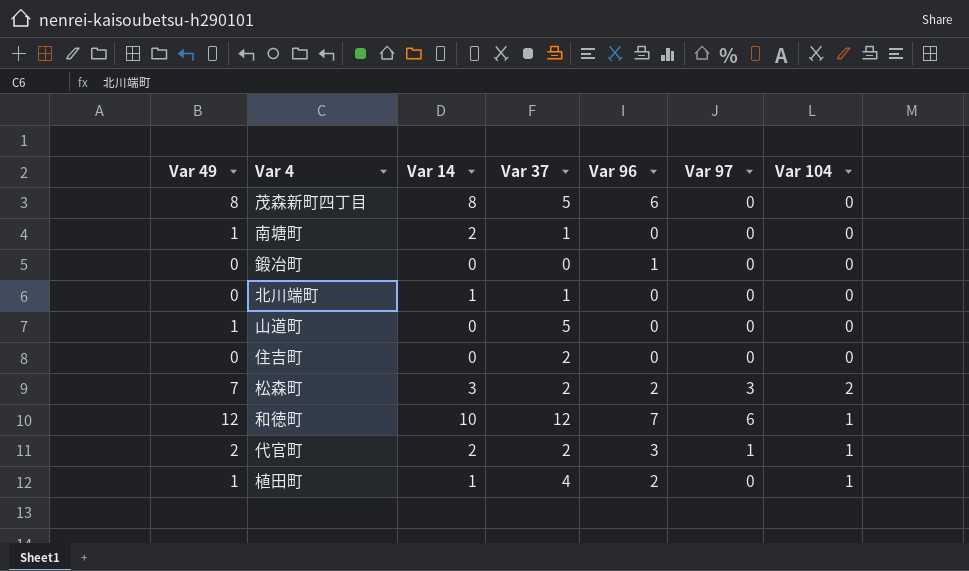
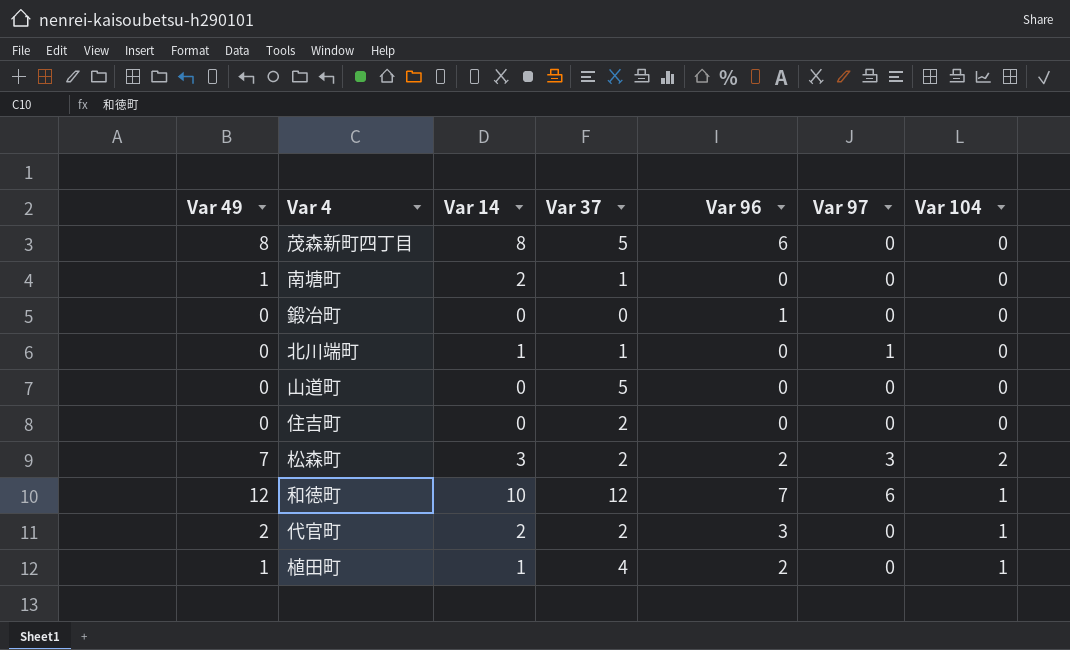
北川端町 | Var 97: 0 -> 1
山道町 | Var 49: 1 -> 0
代官町 | Var 97: 1 -> 0

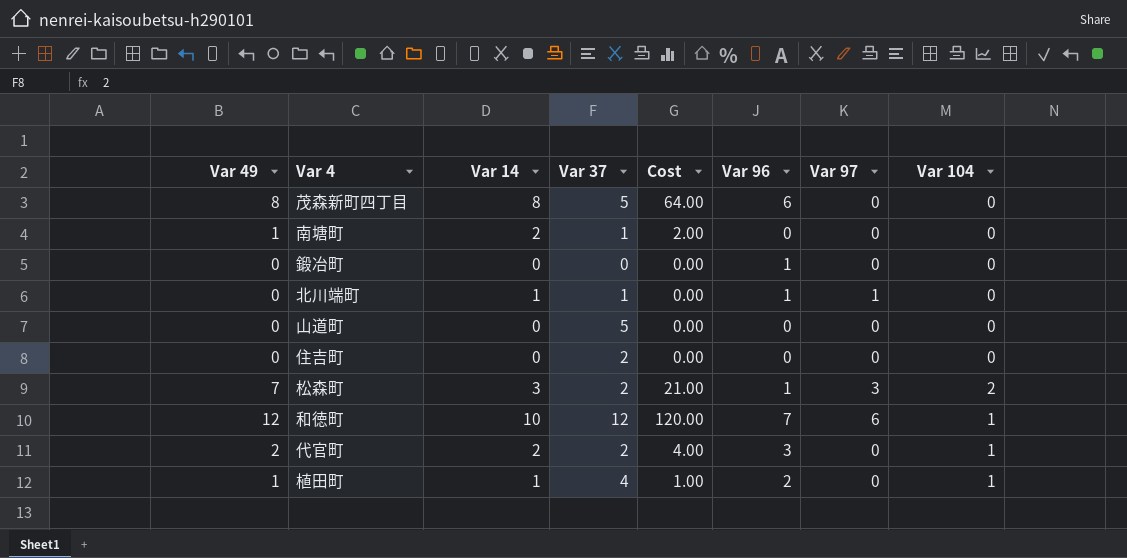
column Cost | formula: none -> [Var 49] * [Var 14]
北川端町 | Var 96: 0 -> 1
松森町 | Var 96: 2 -> 1

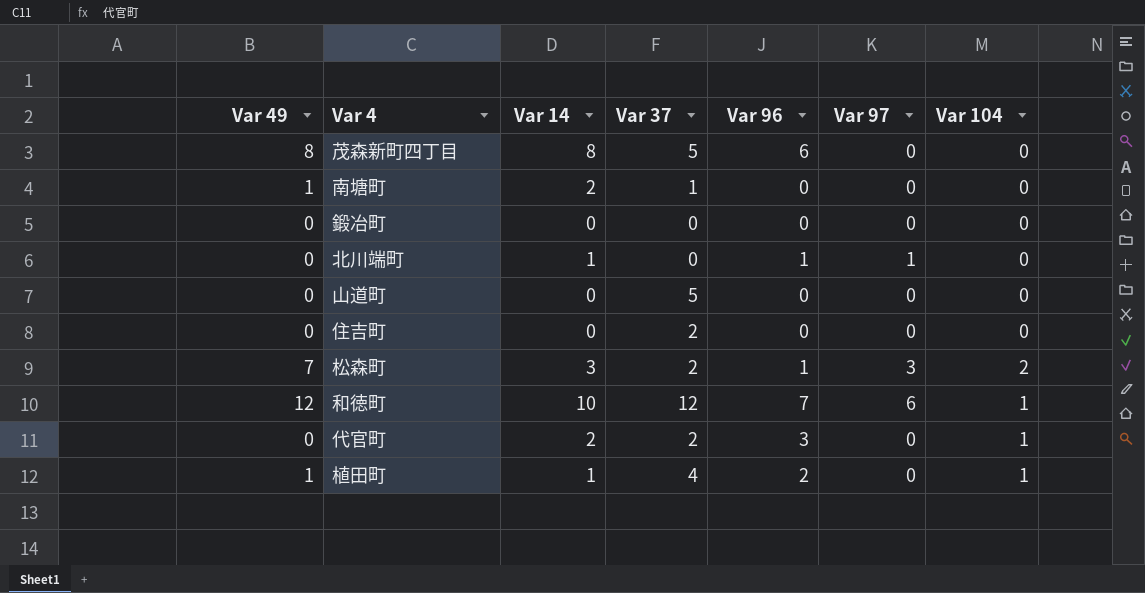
column Cost | formula: [Var 49] * [Var 14] -> none
鍛冶町 | Var 96: 1 -> 0
北川端町 | Var 37: 1 -> 0
代官町 | Var 49: 2 -> 0

